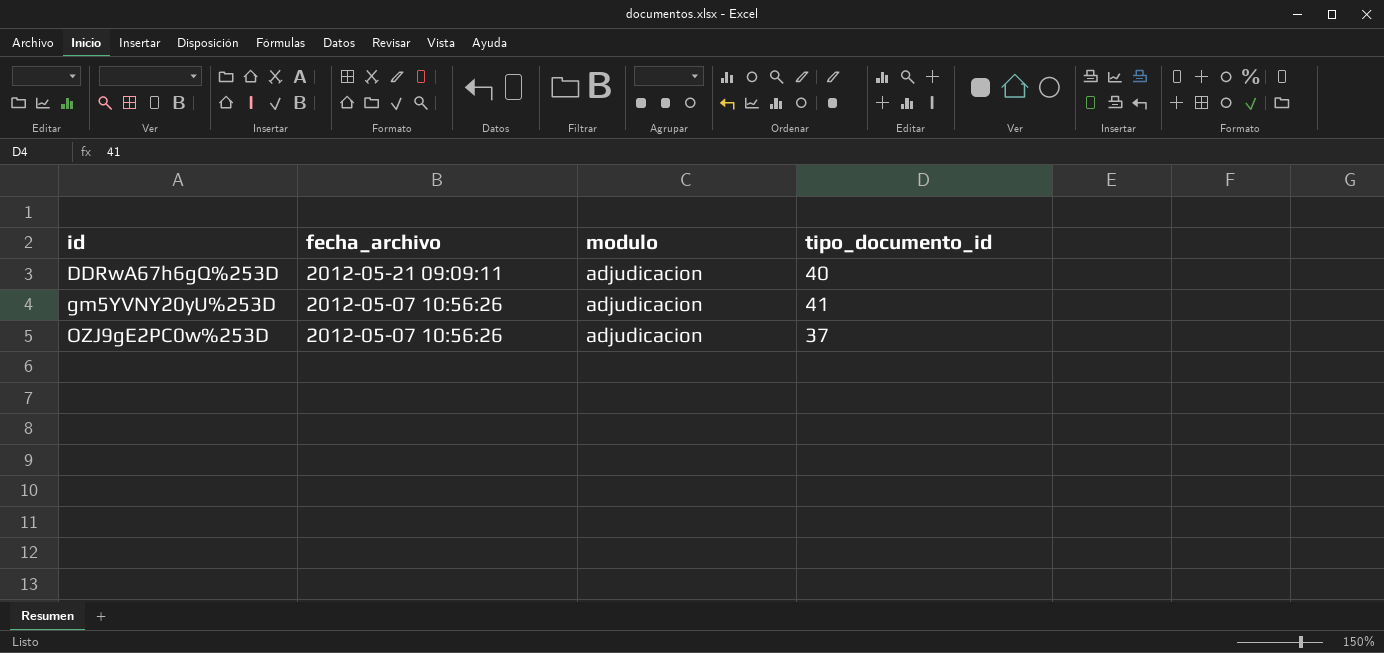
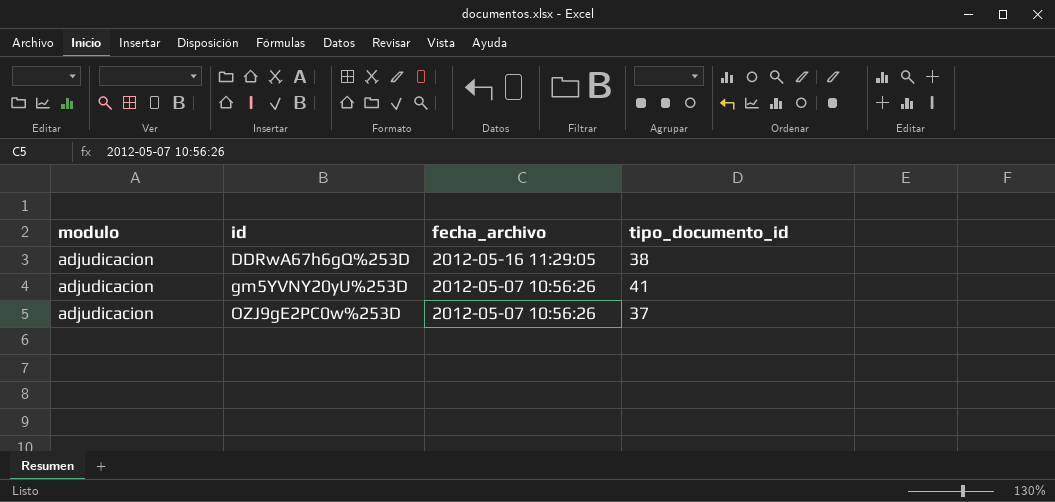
column modulo | position: 3 -> 1
DDRwA67h6gQ%253D | fecha_archivo: 2012-05-21 09:09:11 -> 2012-05-16 11:29:05
DDRwA67h6gQ%253D | tipo_documento_id: 40 -> 38

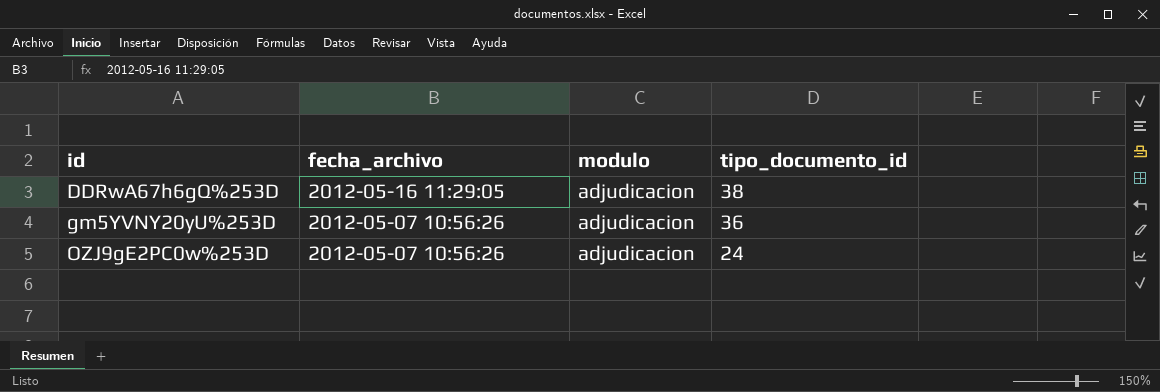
column modulo | position: 1 -> 3
gm5YVNY20yU%253D | tipo_documento_id: 41 -> 36
OZJ9gE2PC0w%253D | tipo_documento_id: 37 -> 24

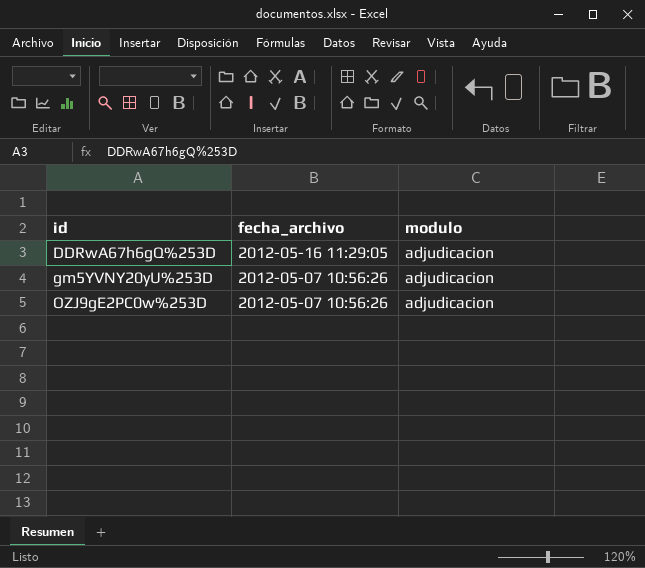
column tipo_documento_id | position: 4 -> none

